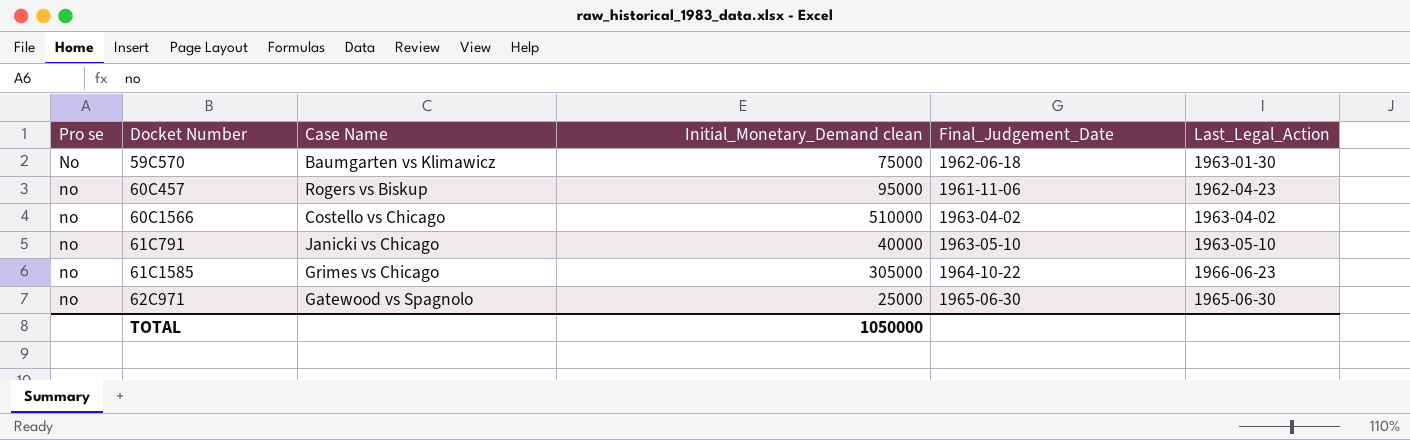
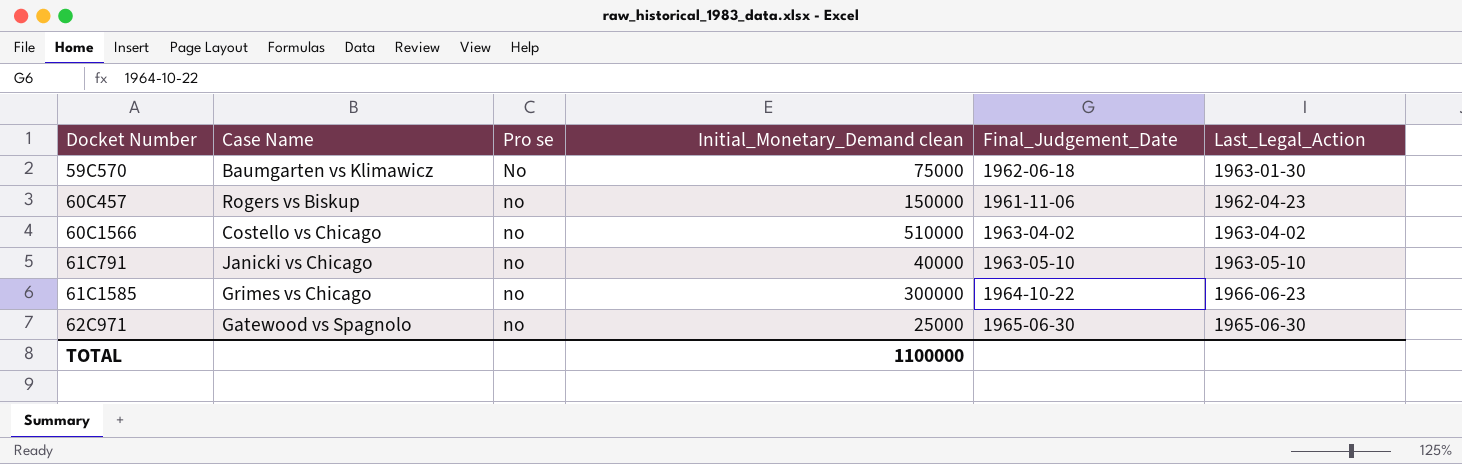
column Pro se | position: 1 -> 3
60C457 | Initial_Monetary_Demand clean: 95000 -> 150000
61C1585 | Initial_Monetary_Demand clean: 305000 -> 300000
TOTAL | Initial_Monetary_Demand clean: 1050000 -> 1100000

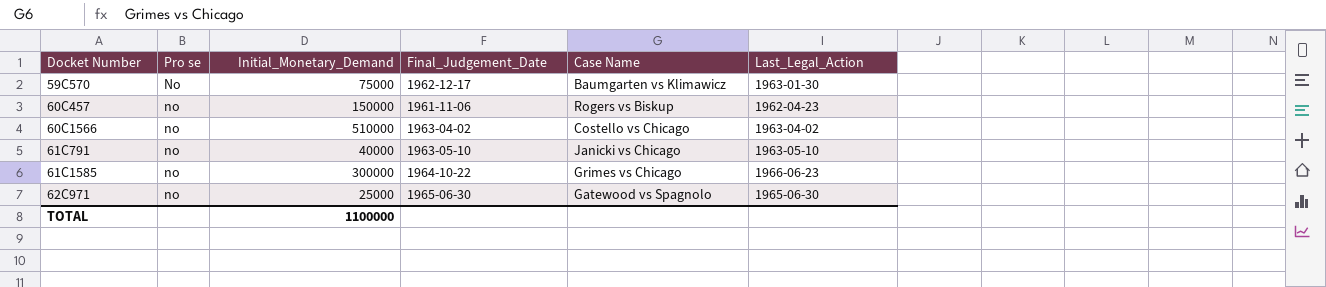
column name: Initial_Monetary_Demand clean -> Initial_Monetary_Demand
column Case Name | position: 2 -> 5
59C570 | Final_Judgement_Date: 1962-06-18 -> 1962-12-17

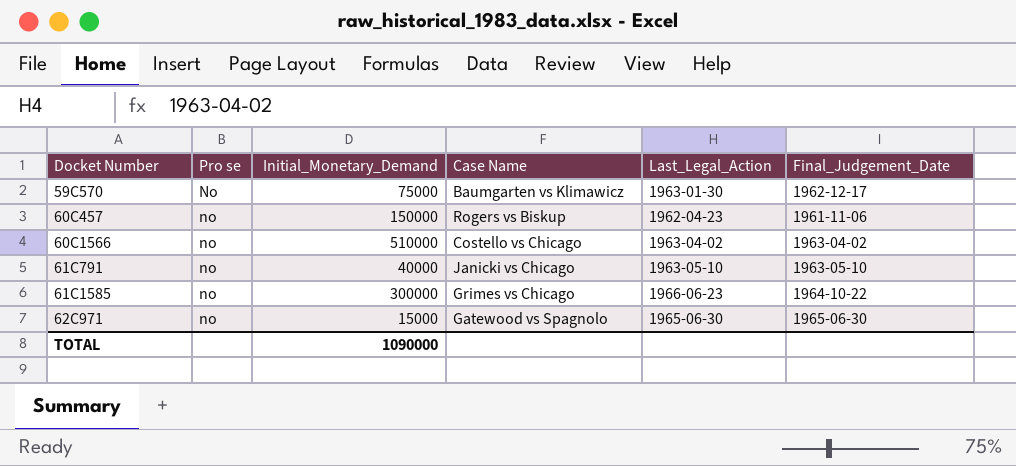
column Final_Judgement_Date | position: 4 -> 6
62C971 | Initial_Monetary_Demand: 25000 -> 15000
TOTAL | Initial_Monetary_Demand: 1100000 -> 1090000

